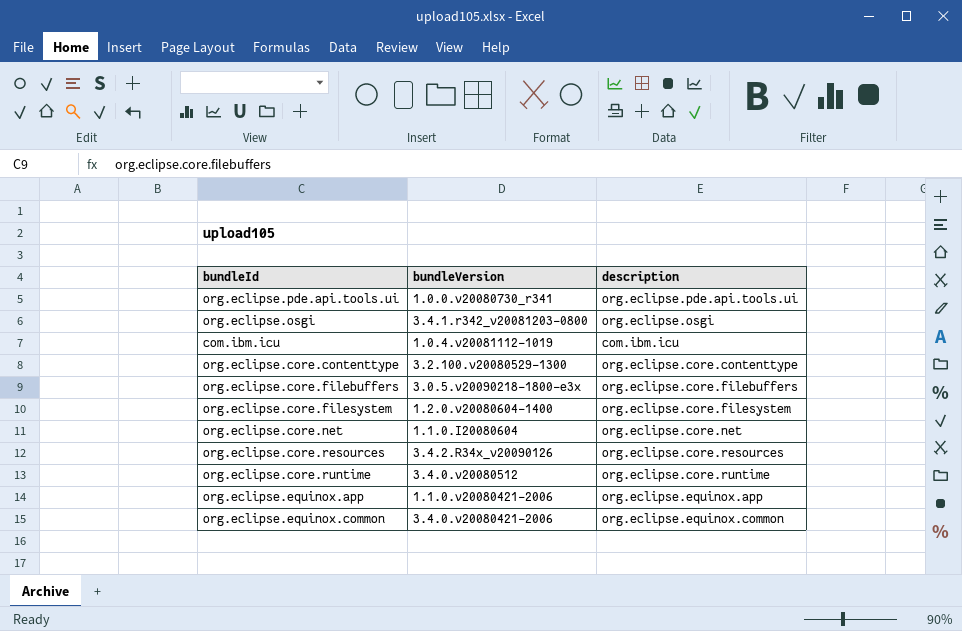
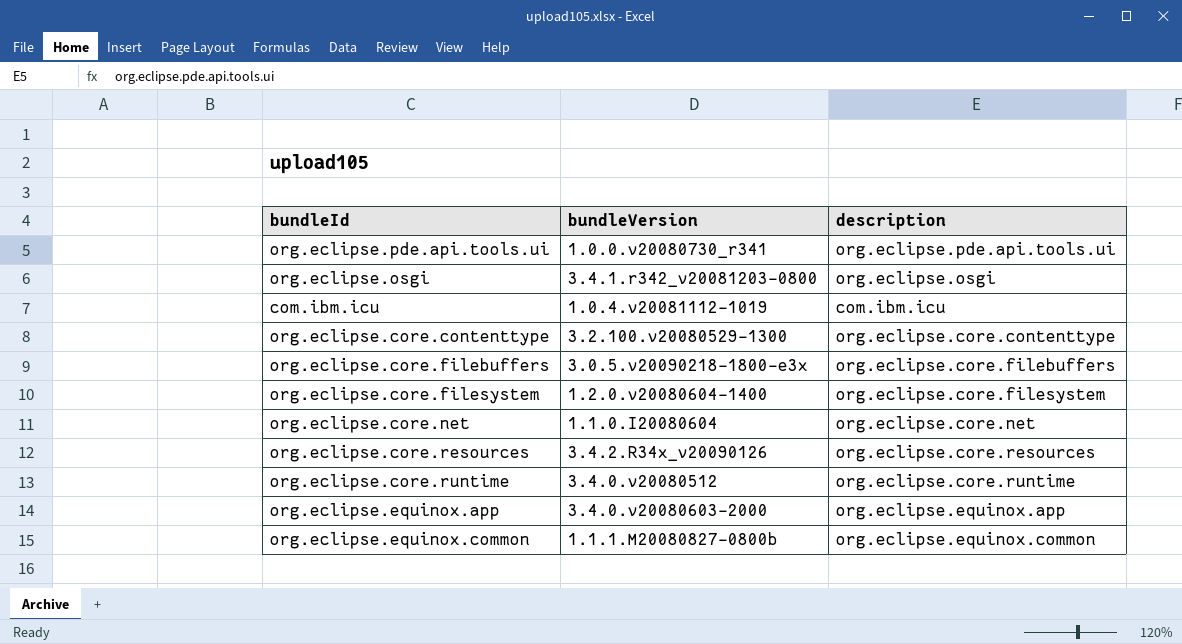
org.eclipse.equinox.app | bundleVersion: 1.1.0.v20080421-2006 -> 3.4.0.v20080603-2000
org.eclipse.equinox.common | bundleVersion: 3.4.0.v20080421-2006 -> 1.1.1.M20080827-0800b

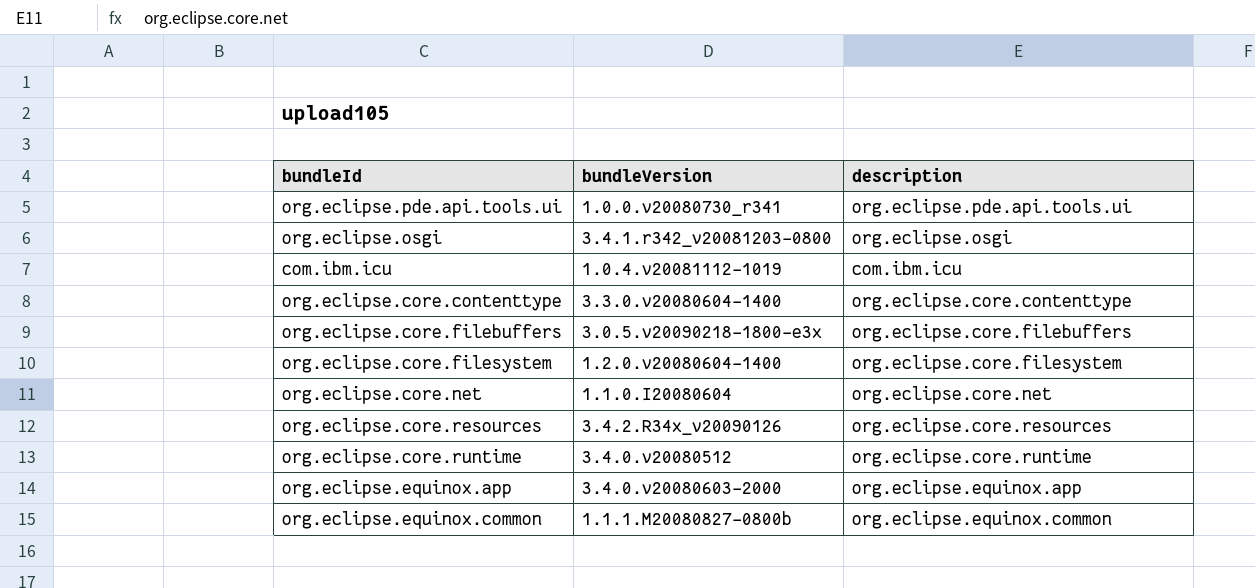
org.eclipse.core.contenttype | bundleVersion: 3.2.100.v20080529-1300 -> 3.3.0.v20080604-1400

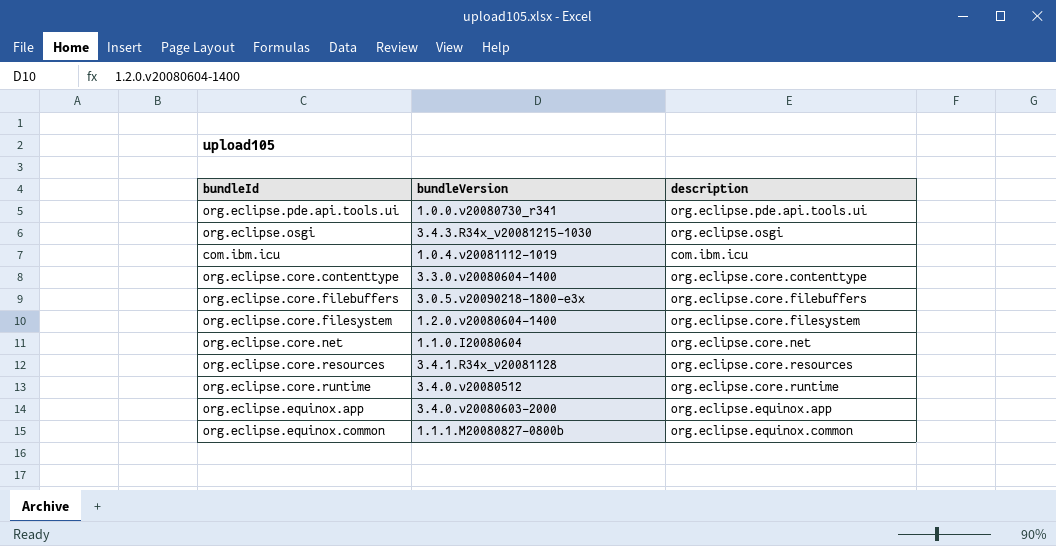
org.eclipse.osgi | bundleVersion: 3.4.1.r342_v20081203-0800 -> 3.4.3.R34x_v20081215-1030
org.eclipse.core.resources | bundleVersion: 3.4.2.R34x_v20090126 -> 3.4.1.R34x_v20081128

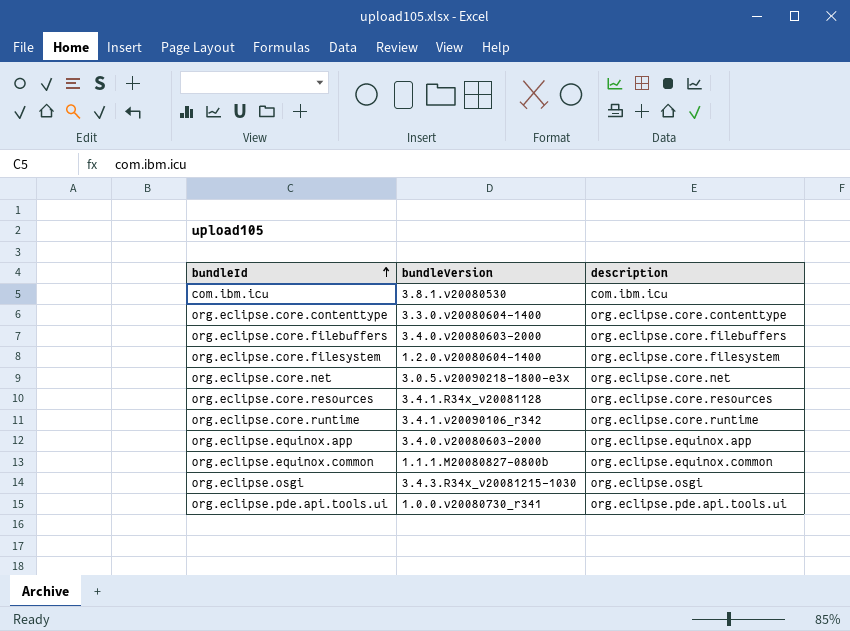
row order: none -> bundleId ascending
com.ibm.icu | bundleVersion: 1.0.4.v20081112-1019 -> 3.8.1.v20080530
org.eclipse.core.filebuffers | bundleVersion: 3.0.5.v20090218-1800-e3x -> 3.4.0.v20080603-2000
org.eclipse.core.net | bundleVersion: 1.1.0.I20080604 -> 3.0.5.v20090218-1800-e3x
org.eclipse.core.runtime | bundleVersion: 3.4.0.v20080512 -> 3.4.1.v20090106_r342

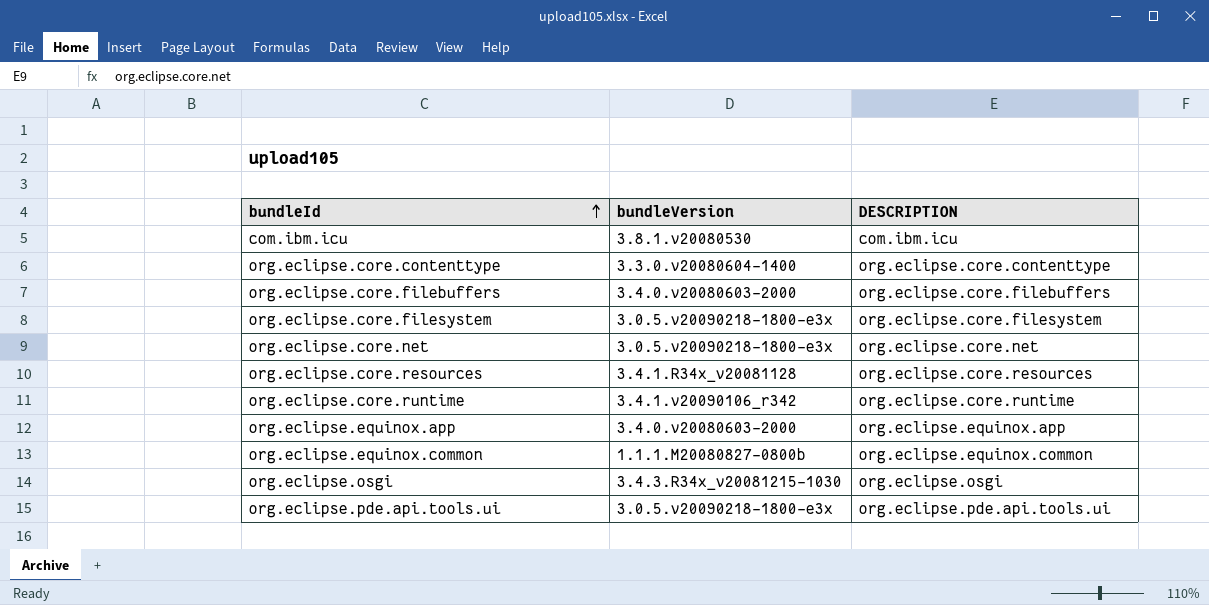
column name: description -> DESCRIPTION
org.eclipse.core.filesystem | bundleVersion: 1.2.0.v20080604-1400 -> 3.0.5.v20090218-1800-e3x
org.eclipse.pde.api.tools.ui | bundleVersion: 1.0.0.v20080730_r341 -> 3.0.5.v20090218-1800-e3x

